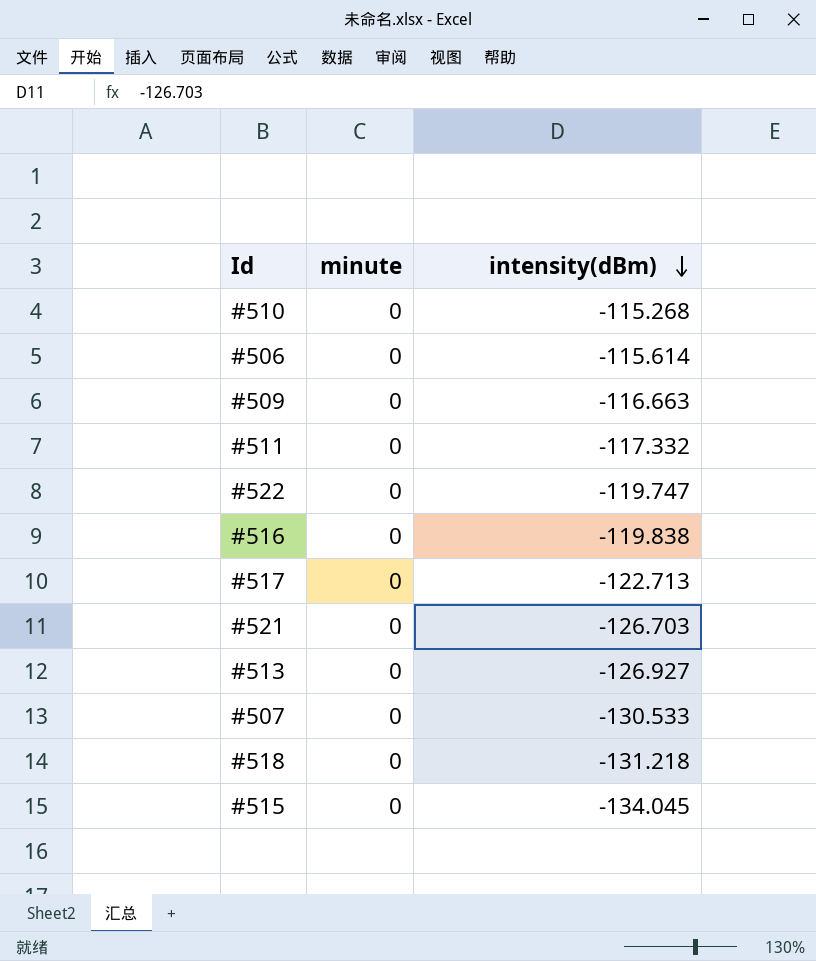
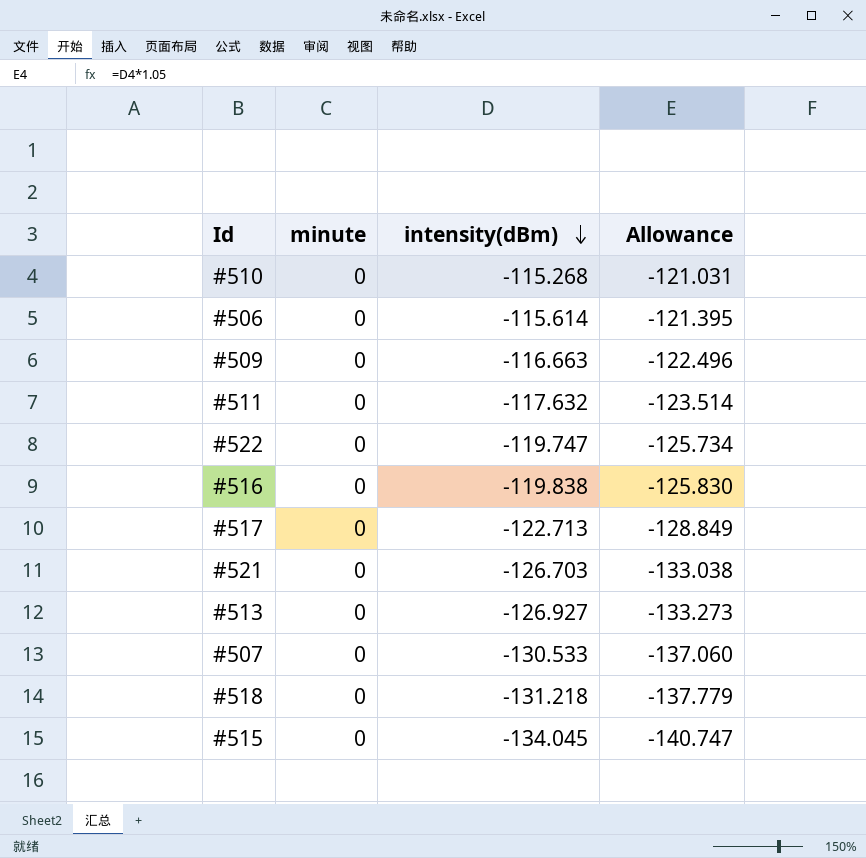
column Allowance | formula: none -> [intensity(dBm)] * 1.05
#511 | intensity(dBm): -117.332 -> -117.632

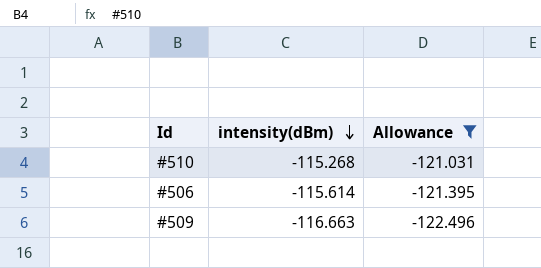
filter: none -> Allowance >= -122.496
column minute | position: 2 -> none

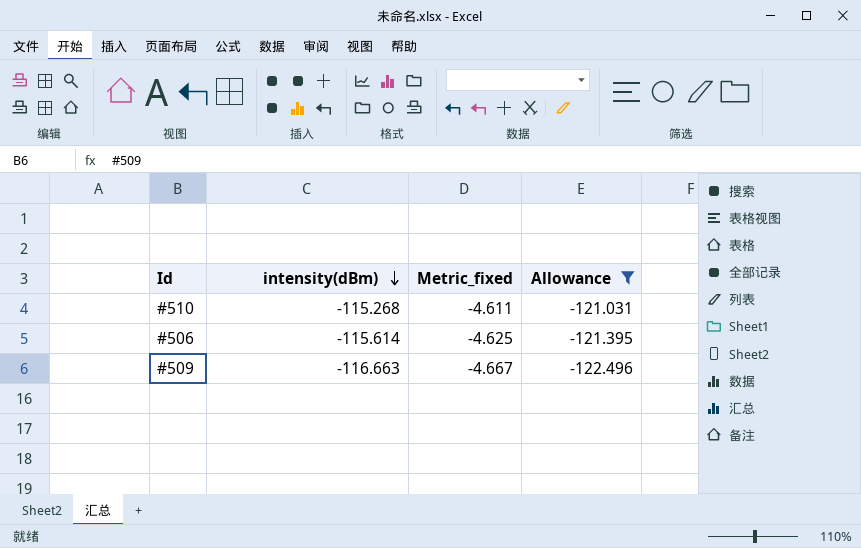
column Metric_fixed | formula: none -> [intensity(dBm)] * 0.04

